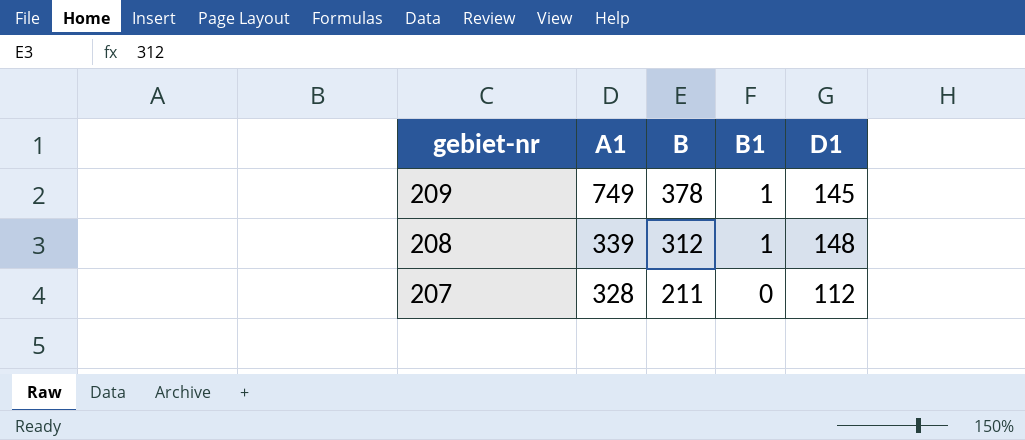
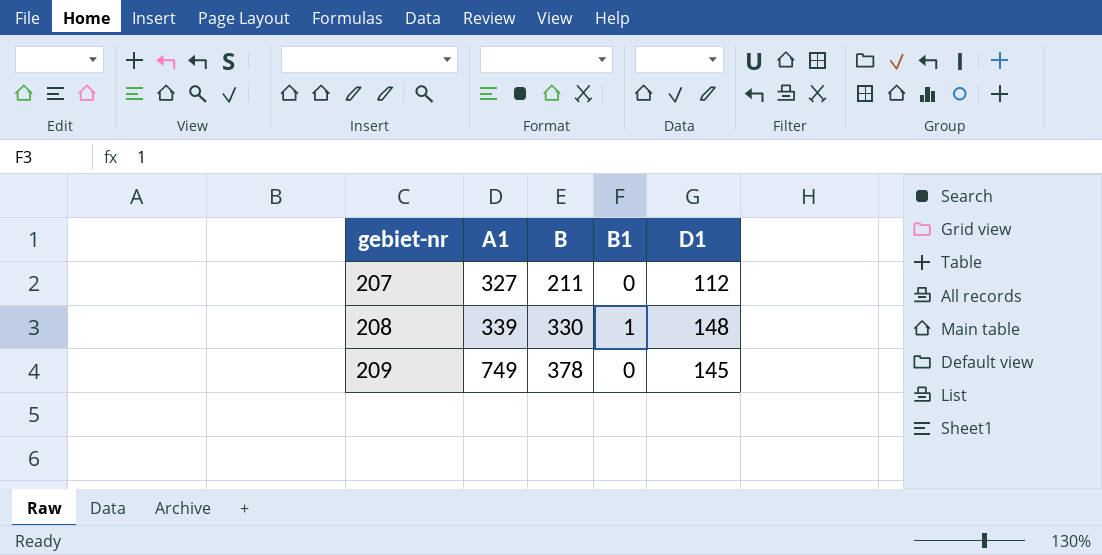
row order: gebiet-nr descending -> gebiet-nr ascending
207 | A1: 328 -> 327
208 | B: 312 -> 330
209 | B1: 1 -> 0

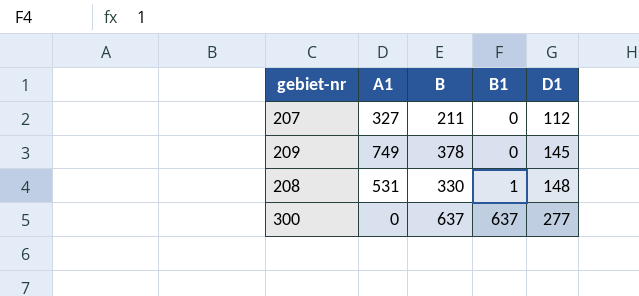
row order: gebiet-nr ascending -> B1 ascending
208 | A1: 339 -> 531
row 300: none -> 0 | 637 | 637 | 277

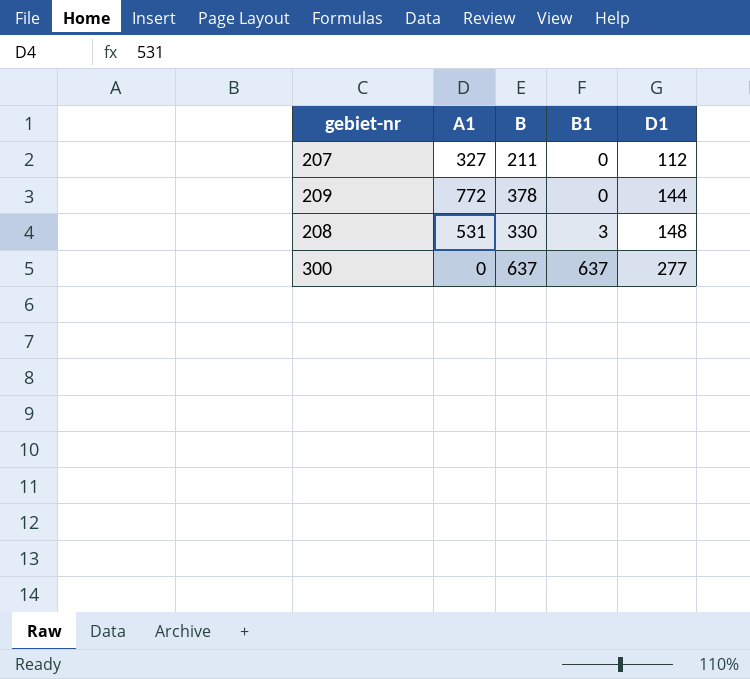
209 | A1: 749 -> 772
209 | D1: 145 -> 144
208 | B1: 1 -> 3

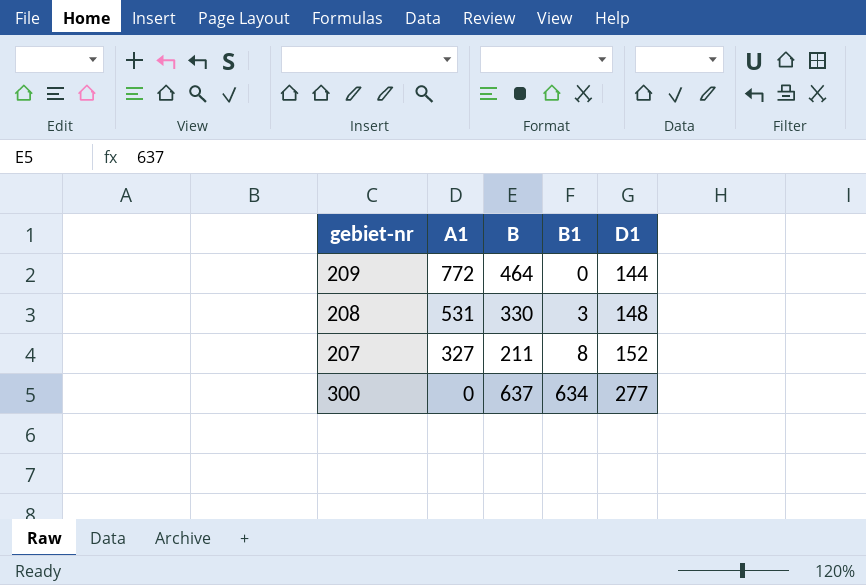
row order: B1 ascending -> A1 descending
209 | B: 378 -> 464
207 | B1: 0 -> 8
207 | D1: 112 -> 152
300 | B1: 637 -> 634

